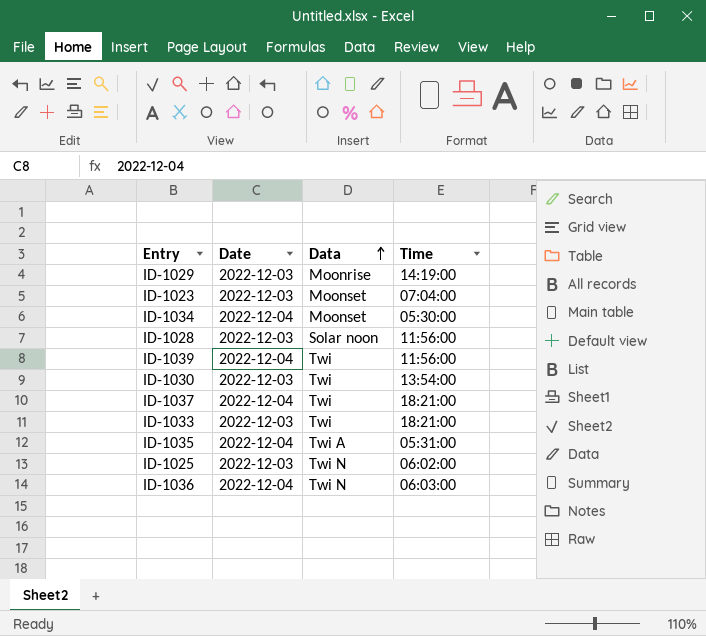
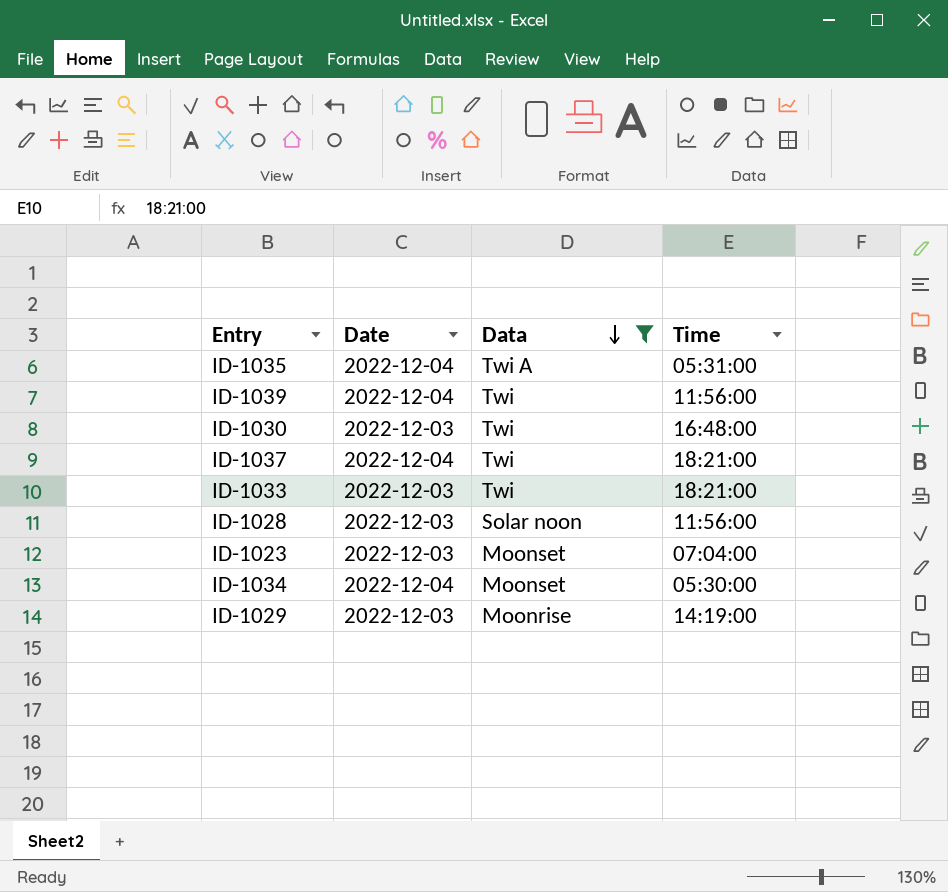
filter: none -> Data != Twi N
row order: Data ascending -> Data descending
ID-1030 | Time: 13:54:00 -> 16:48:00

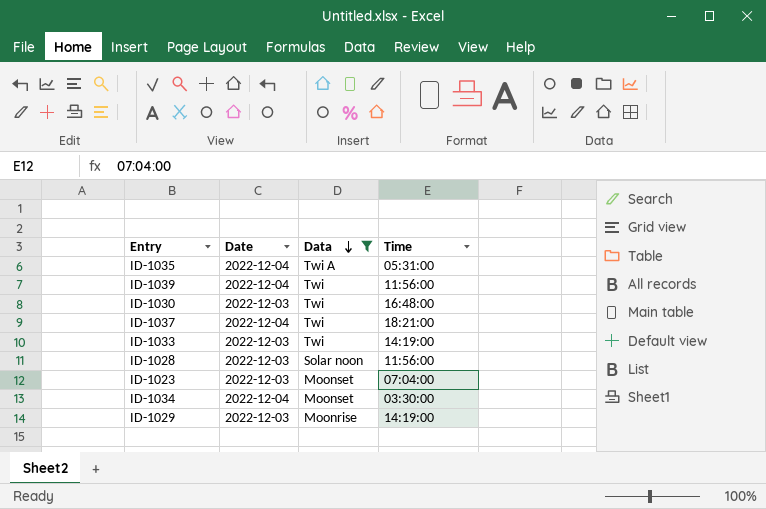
ID-1033 | Time: 18:21:00 -> 14:19:00
ID-1034 | Time: 05:30:00 -> 03:30:00

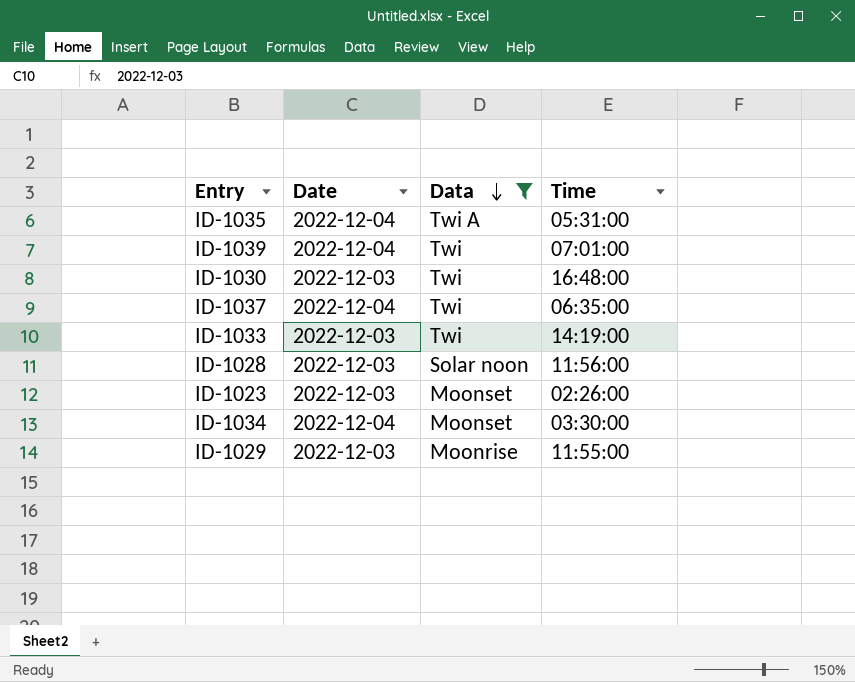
ID-1039 | Time: 11:56:00 -> 07:01:00
ID-1037 | Time: 18:21:00 -> 06:35:00
ID-1023 | Time: 07:04:00 -> 02:26:00
ID-1029 | Time: 14:19:00 -> 11:55:00

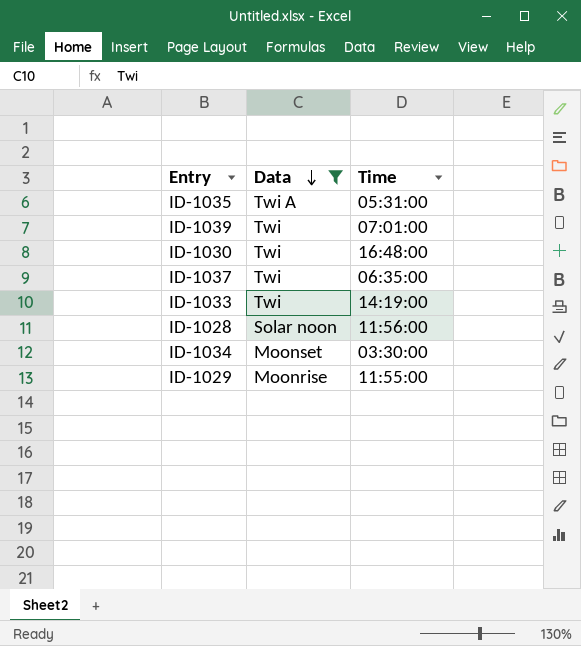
column Date | position: 2 -> none
row ID-1023: 2022-12-03 | Moonset | 02:26:00 -> none

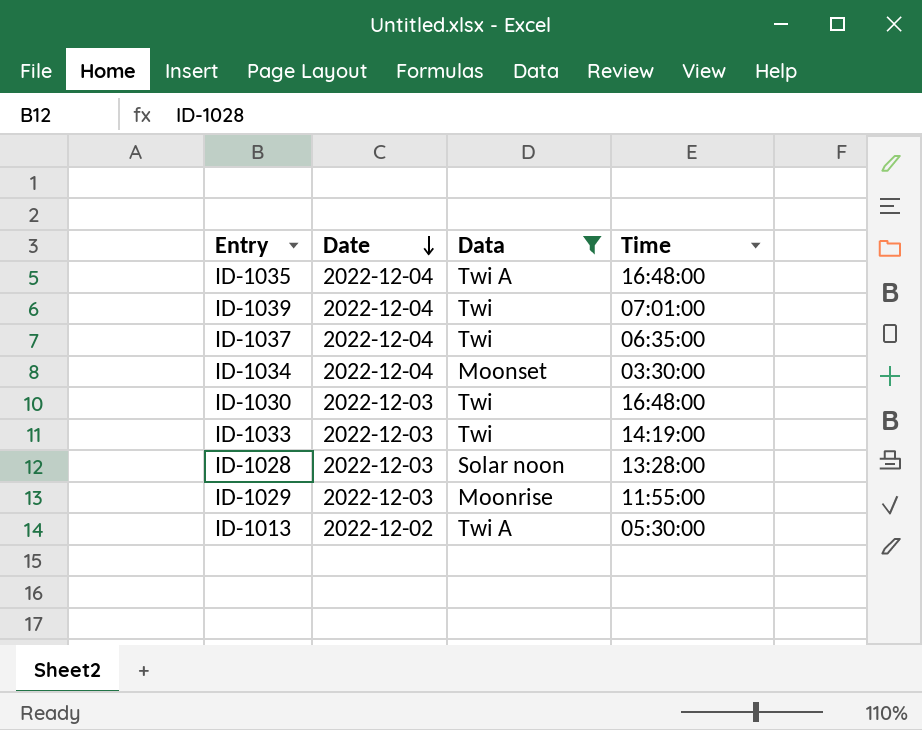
row order: Data descending -> Date descending
column Date | position: none -> 2
ID-1035 | Time: 05:31:00 -> 16:48:00
ID-1028 | Time: 11:56:00 -> 13:28:00
row ID-1013: none -> 2022-12-02 | Twi A | 05:30:00

